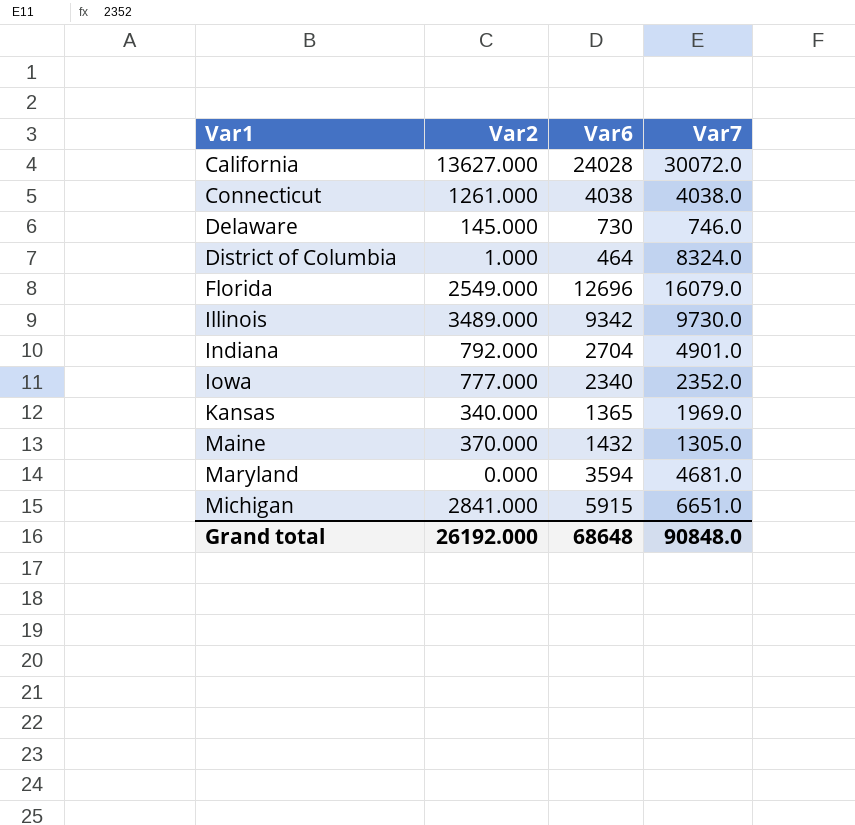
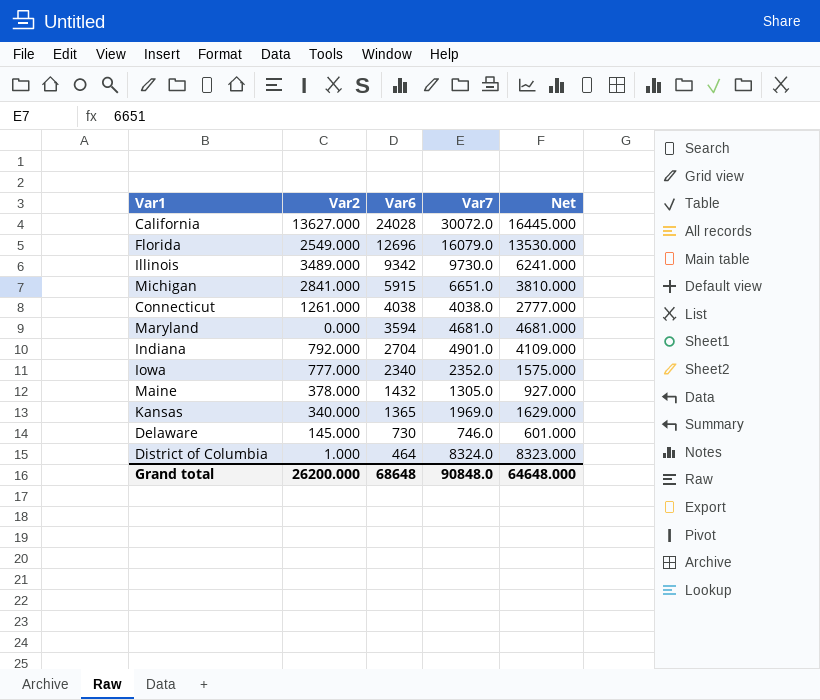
row order: Var1 ascending -> Var6 descending
column Net | formula: none -> [Var7] - [Var2]
Maine | Var2: 370.000 -> 378.000
Grand total | Var2: 26192.000 -> 26200.000

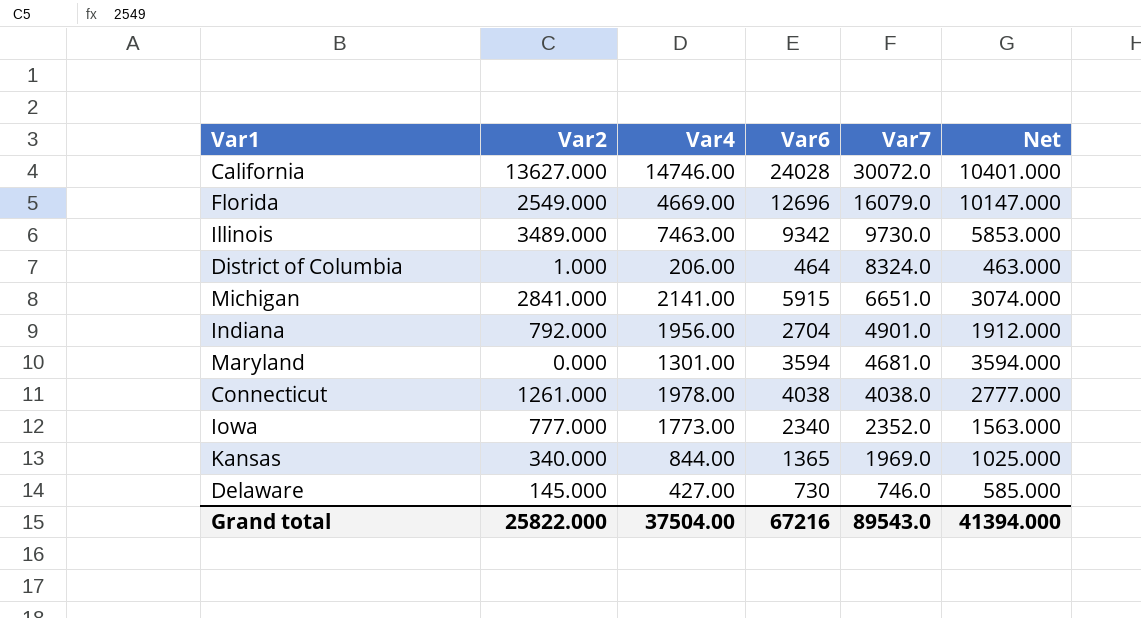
row order: Var6 descending -> Var7 descending
column Var4 | position: none -> 3
column Net | formula: [Var7] - [Var2] -> [Var6] - [Var2]
row Maine: 378.000 | 1432 | 1305.0 | 927.000 -> none
Grand total | Var2: 26200.000 -> 25822.000
Grand total | Var6: 68648 -> 67216
Grand total | Var7: 90848.0 -> 89543.0
Grand total | Net: 64648.000 -> 41394.000

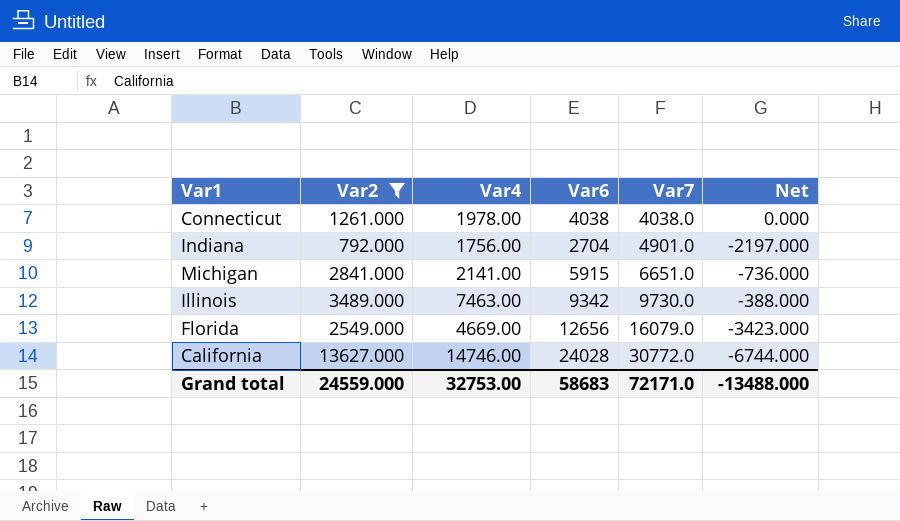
filter: none -> Var2 >= 792.000
row order: Var7 descending -> Var7 ascending
column Net | formula: [Var6] - [Var2] -> [Var6] - [Var7]
Indiana | Var4: 1956.00 -> 1756.00
Florida | Var6: 12696 -> 12656
California | Var7: 30072.0 -> 30772.0
Grand total | Var2: 25822.000 -> 24559.000
Grand total | Var4: 37504.00 -> 32753.00
Grand total | Var6: 67216 -> 58683
Grand total | Var7: 89543.0 -> 72171.0
Grand total | Net: 41394.000 -> -13488.000

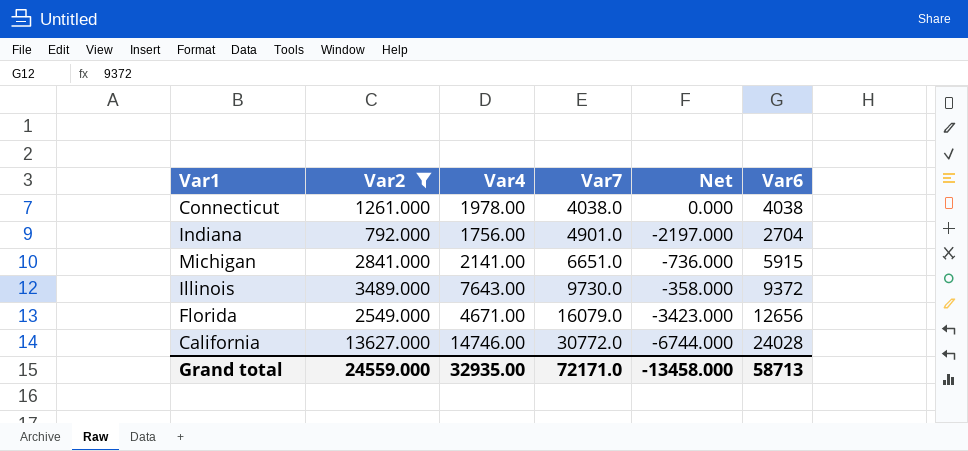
column Var6 | position: 4 -> 6
Illinois | Var4: 7463.00 -> 7643.00
Illinois | Net: -388.000 -> -358.000
Illinois | Var6: 9342 -> 9372
Florida | Var4: 4669.00 -> 4671.00
Grand total | Var4: 32753.00 -> 32935.00
Grand total | Net: -13488.000 -> -13458.000
Grand total | Var6: 58683 -> 58713

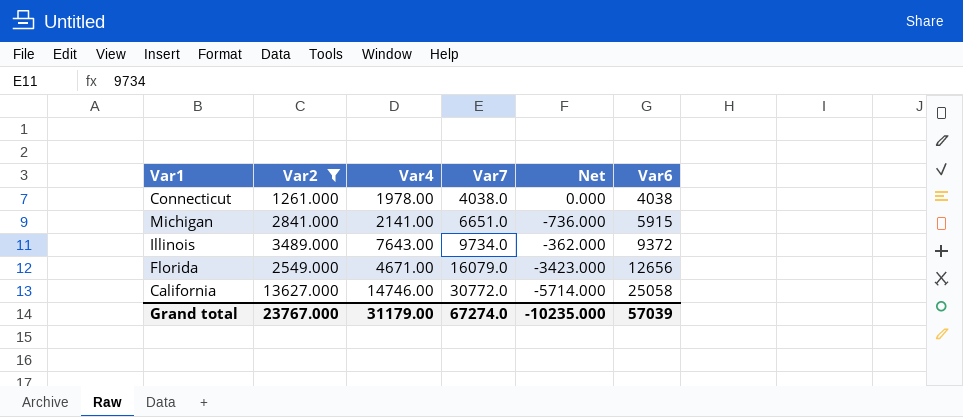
row Indiana: 792.000 | 1756.00 | 4901.0 | -2197.000 | 2704 -> none
Illinois | Var7: 9730.0 -> 9734.0
Illinois | Net: -358.000 -> -362.000
California | Net: -6744.000 -> -5714.000
California | Var6: 24028 -> 25058
Grand total | Var2: 24559.000 -> 23767.000
Grand total | Var4: 32935.00 -> 31179.00
Grand total | Var7: 72171.0 -> 67274.0
Grand total | Net: -13458.000 -> -10235.000
Grand total | Var6: 58713 -> 57039

